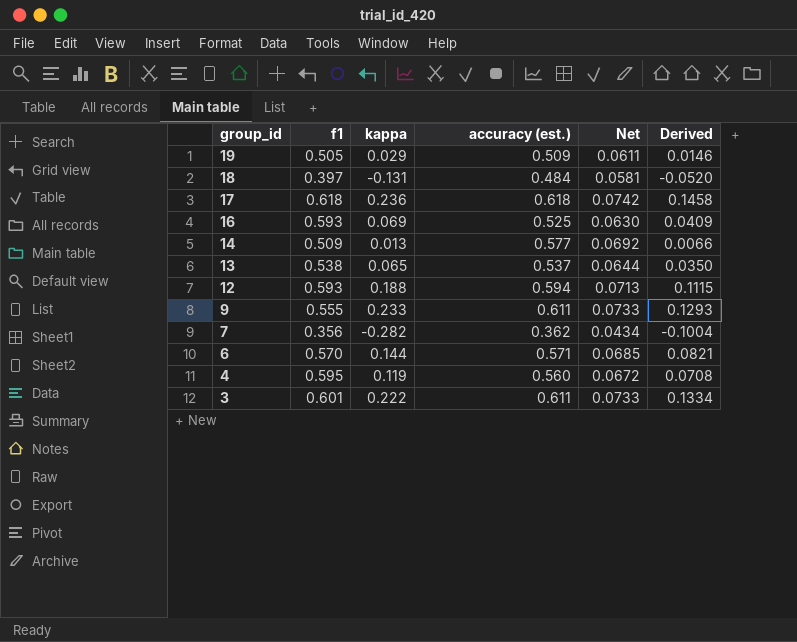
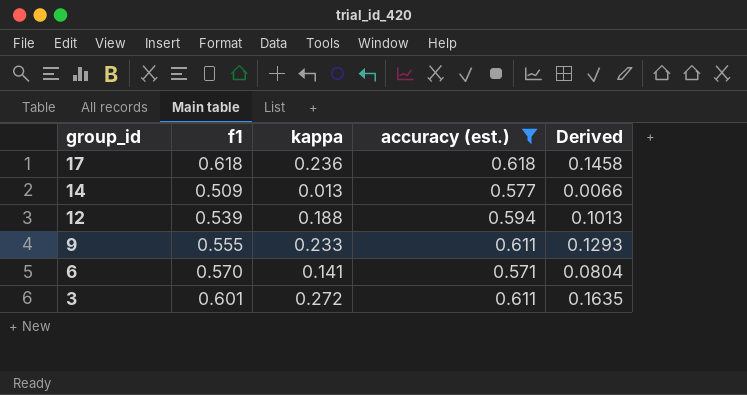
filter: none -> accuracy (est.) >= 0.571
column Net | formula: [accuracy (est.)] * 0.12 -> none
12 | f1: 0.593 -> 0.539
12 | Derived: 0.1115 -> 0.1013
6 | kappa: 0.144 -> 0.141
6 | Derived: 0.0821 -> 0.0804
3 | kappa: 0.222 -> 0.272
3 | Derived: 0.1334 -> 0.1635

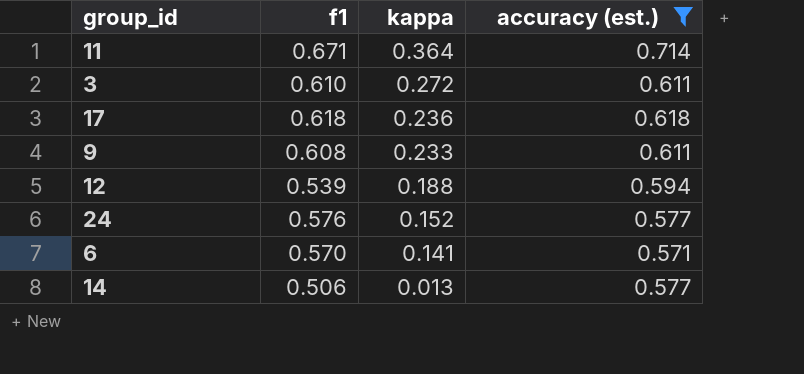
row order: group_id descending -> kappa descending
column Derived | formula: [f1] * [kappa] -> none
row 11: none -> 0.671 | 0.364 | 0.714
3 | f1: 0.601 -> 0.610
9 | f1: 0.555 -> 0.608
row 24: none -> 0.576 | 0.152 | 0.577
14 | f1: 0.509 -> 0.506

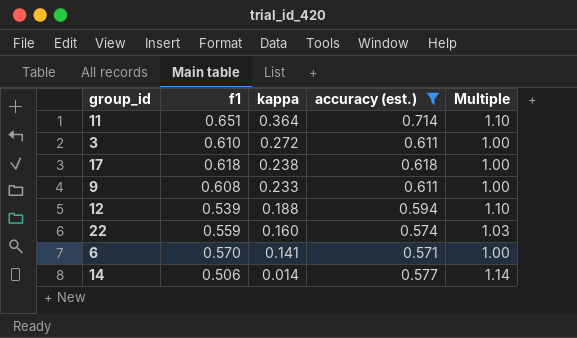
column Multiple | formula: none -> [accuracy (est.)] / [f1]
row 24: 0.576 | 0.152 | 0.577 -> none
11 | f1: 0.671 -> 0.651
17 | kappa: 0.236 -> 0.238
row 22: none -> 0.559 | 0.160 | 0.574 | 1.03
14 | kappa: 0.013 -> 0.014

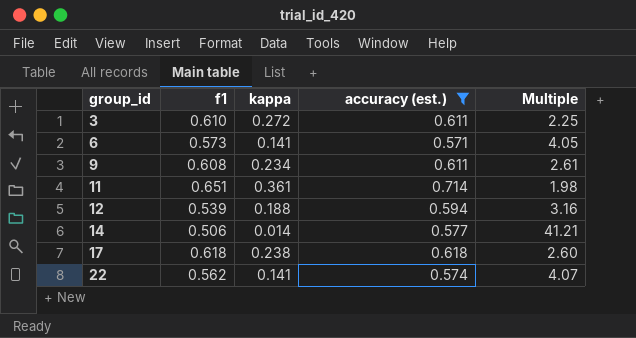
row order: kappa descending -> group_id ascending
column Multiple | formula: [accuracy (est.)] / [f1] -> [accuracy (est.)] / [kappa]
6 | f1: 0.570 -> 0.573
9 | kappa: 0.233 -> 0.234
11 | kappa: 0.364 -> 0.361
22 | f1: 0.559 -> 0.562
22 | kappa: 0.160 -> 0.141

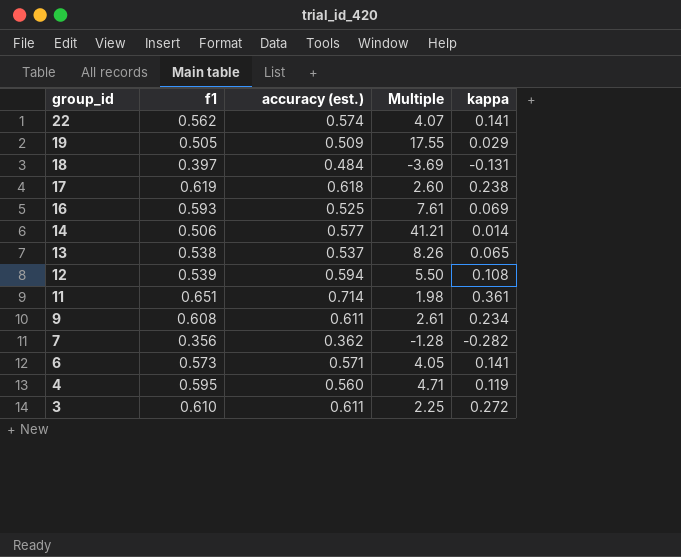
filter: accuracy (est.) >= 0.571 -> none
row order: group_id ascending -> group_id descending
column kappa | position: 3 -> 5
17 | f1: 0.618 -> 0.619
12 | Multiple: 3.16 -> 5.50
12 | kappa: 0.188 -> 0.108

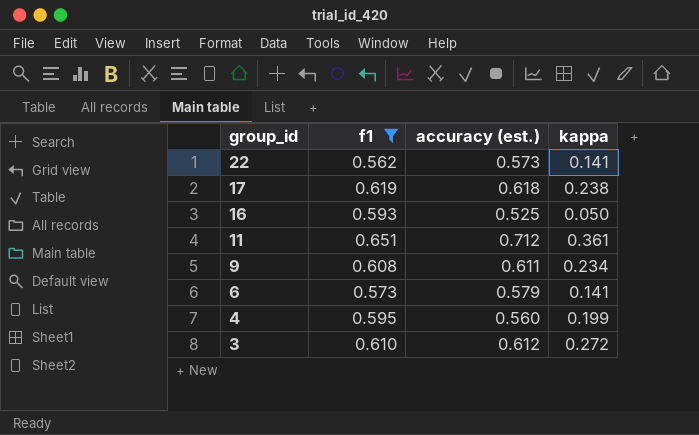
filter: none -> f1 >= 0.562
column Multiple | formula: [accuracy (est.)] / [kappa] -> none
22 | accuracy (est.): 0.574 -> 0.573
16 | kappa: 0.069 -> 0.050
11 | accuracy (est.): 0.714 -> 0.712
6 | accuracy (est.): 0.571 -> 0.579
4 | kappa: 0.119 -> 0.199
3 | accuracy (est.): 0.611 -> 0.612

